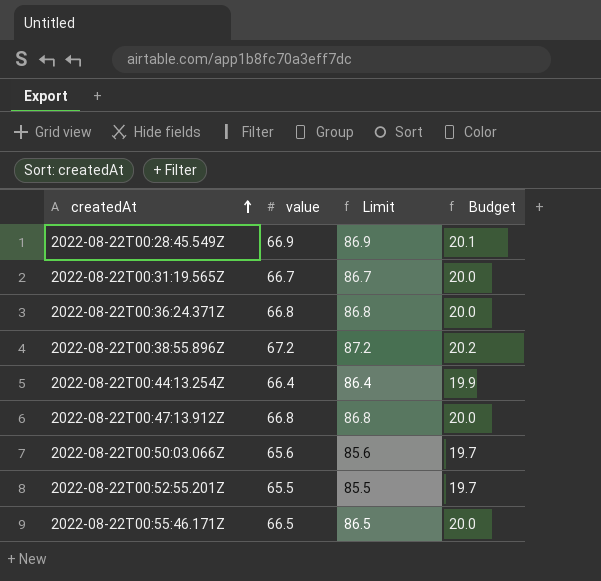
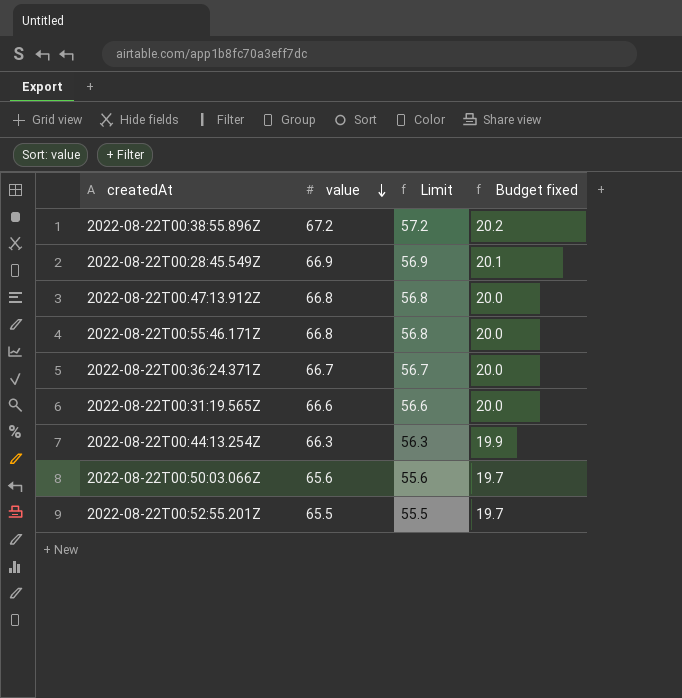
row order: createdAt ascending -> value descending
column Limit | formula: [value] + 20 -> [value] - 10
column name: Budget -> Budget fixed
2022-08-22T00:55:46.171Z | value: 66.5 -> 66.8
2022-08-22T00:36:24.371Z | value: 66.8 -> 66.7
2022-08-22T00:31:19.565Z | value: 66.7 -> 66.6
2022-08-22T00:44:13.254Z | value: 66.4 -> 66.3

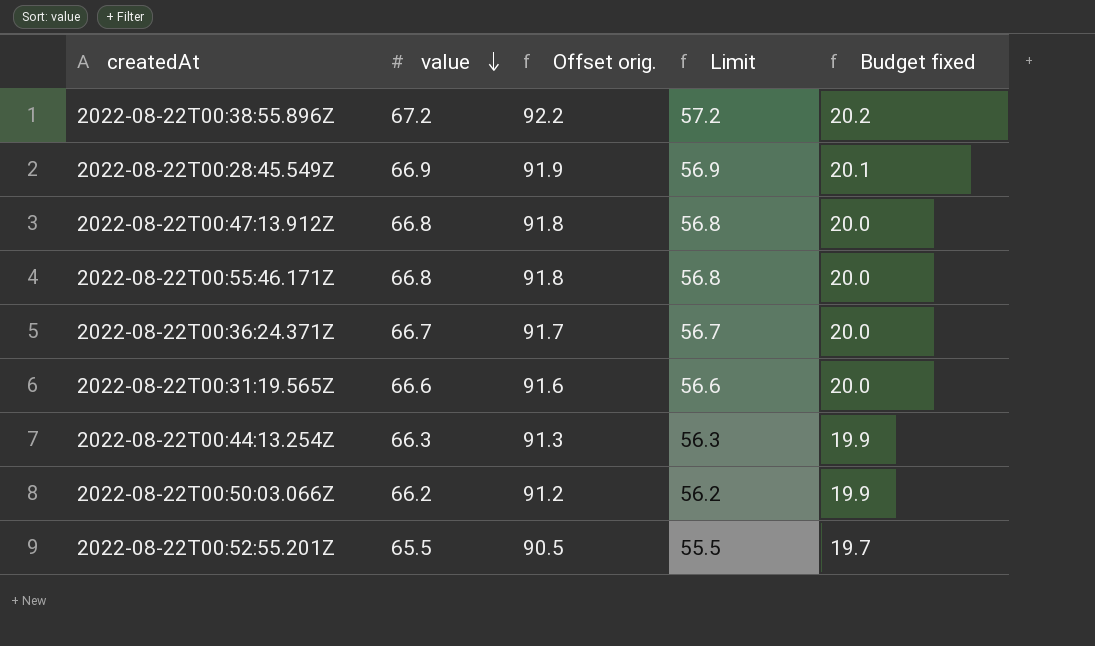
column Offset orig. | formula: none -> [value] + 25
2022-08-22T00:50:03.066Z | value: 65.6 -> 66.2
2022-08-22T00:50:03.066Z | Limit: 55.6 -> 56.2
2022-08-22T00:50:03.066Z | Budget fixed: 19.7 -> 19.9

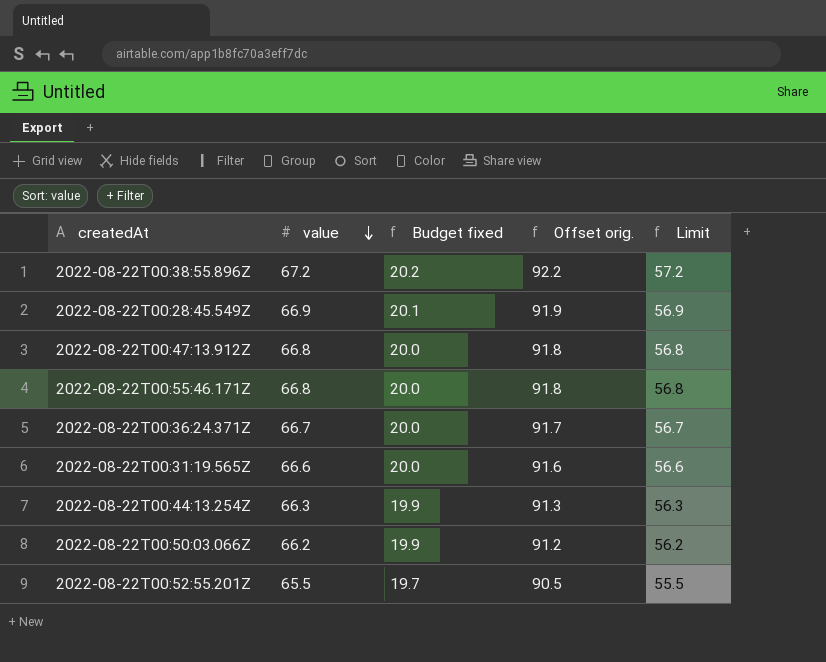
column Budget fixed | position: 5 -> 3

